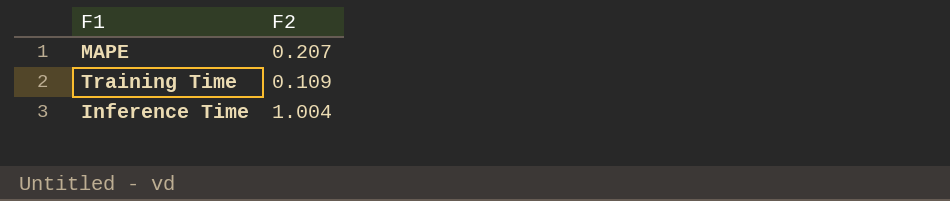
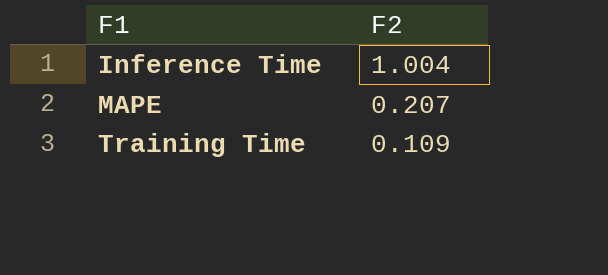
row order: none -> F1 ascending

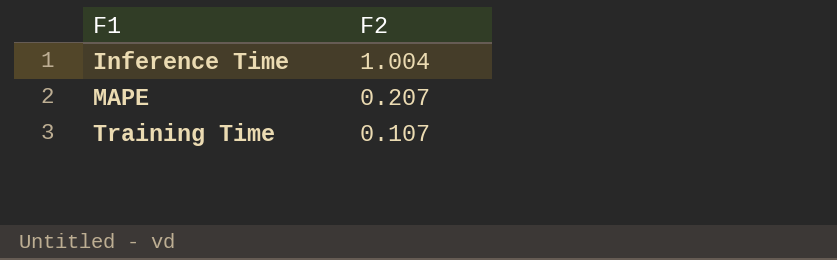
Training Time | F2: 0.109 -> 0.107

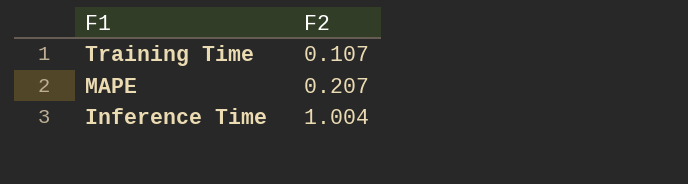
row order: F1 ascending -> F1 descending

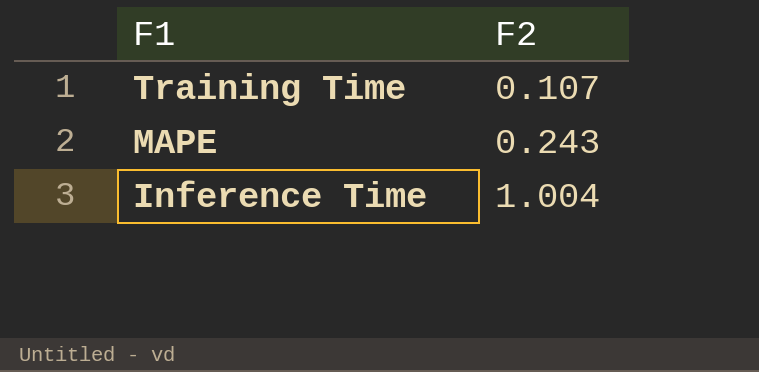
MAPE | F2: 0.207 -> 0.243

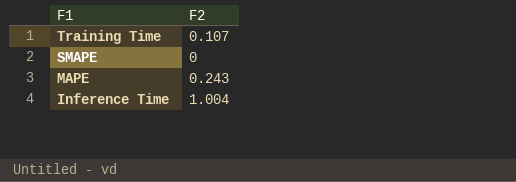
row SMAPE: none -> 0

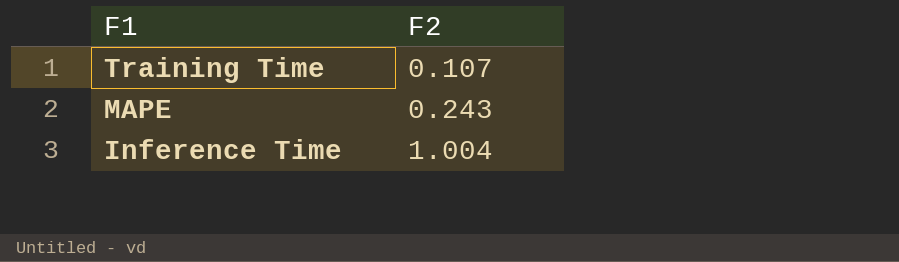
row SMAPE: 0 -> none

